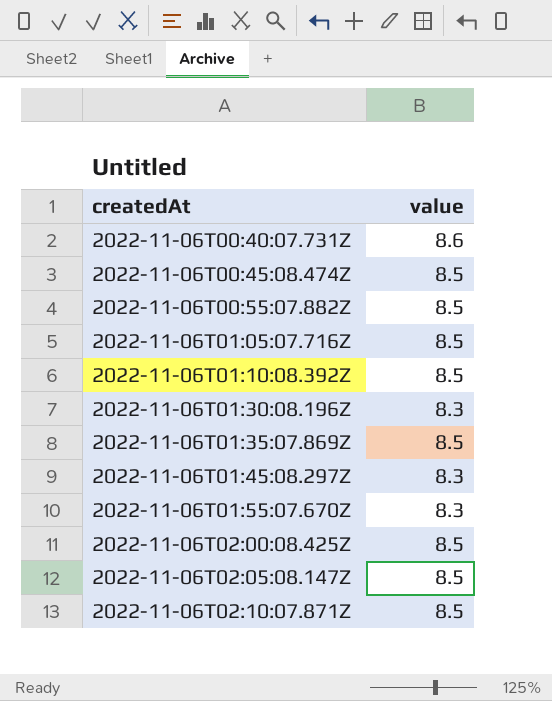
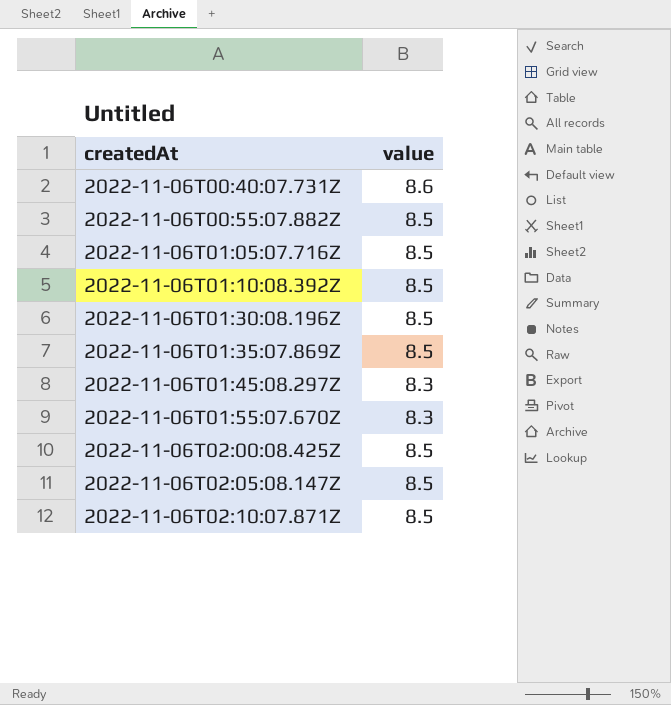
row 2022-11-06T00:45:08.474Z: 8.5 -> none
2022-11-06T01:30:08.196Z | value: 8.3 -> 8.5

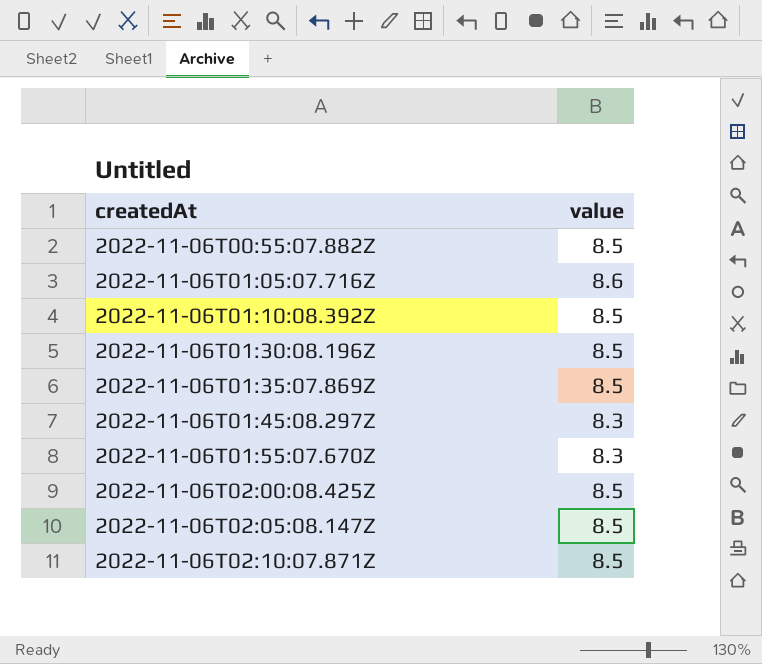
row 2022-11-06T00:40:07.731Z: 8.6 -> none
2022-11-06T01:05:07.716Z | value: 8.5 -> 8.6

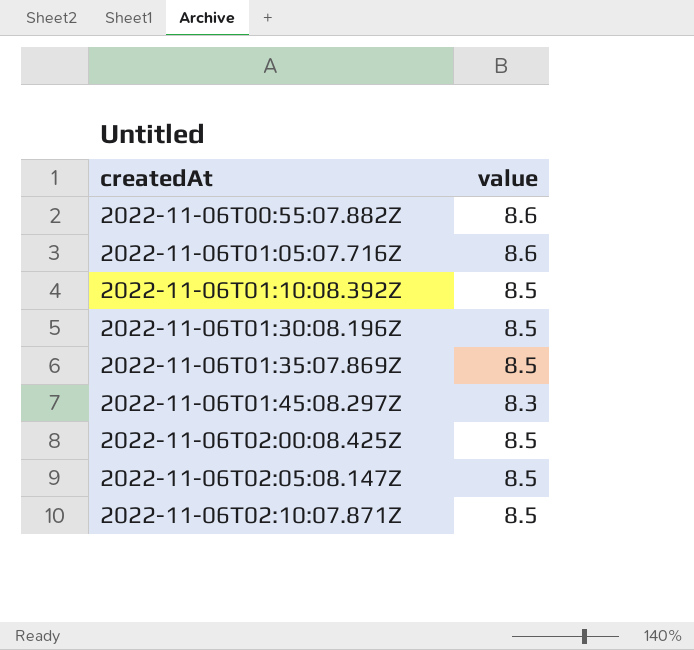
row 2022-11-06T01:55:07.670Z: 8.3 -> none
2022-11-06T00:55:07.882Z | value: 8.5 -> 8.6

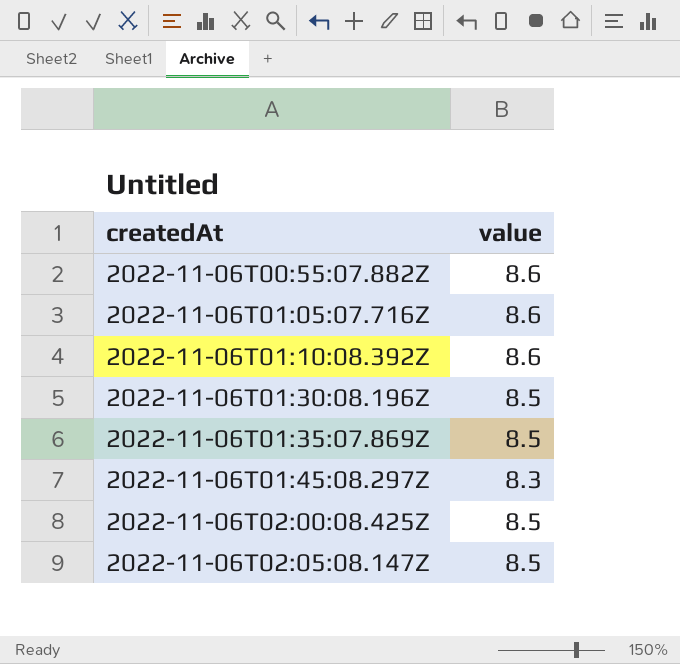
row 2022-11-06T02:10:07.871Z: 8.5 -> none
2022-11-06T01:10:08.392Z | value: 8.5 -> 8.6

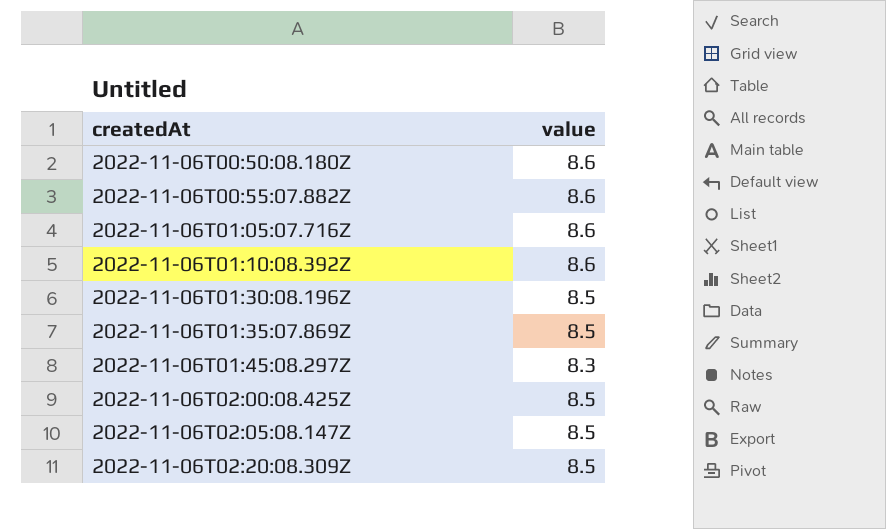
row 2022-11-06T00:50:08.180Z: none -> 8.6
row 2022-11-06T02:20:08.309Z: none -> 8.5

